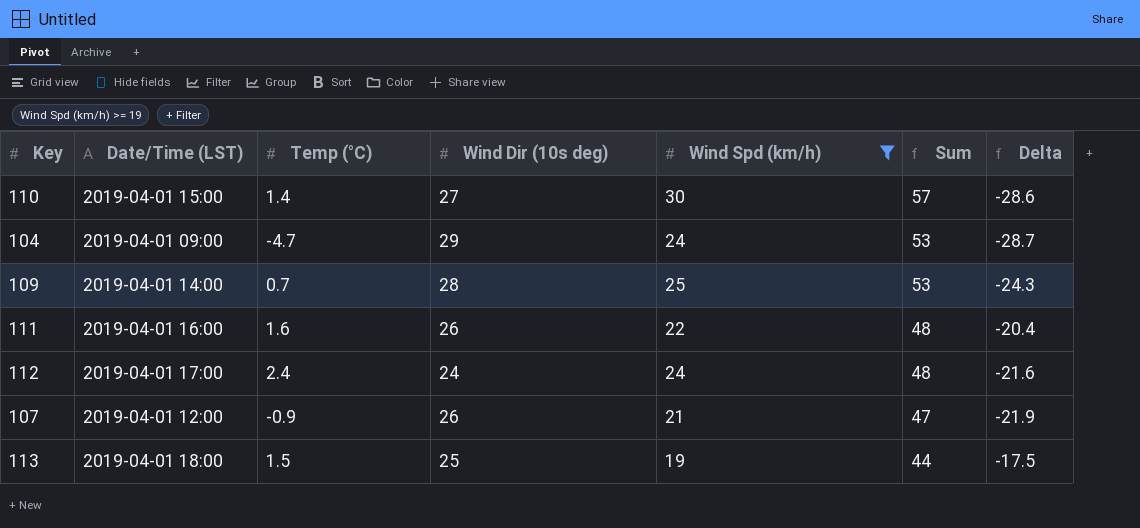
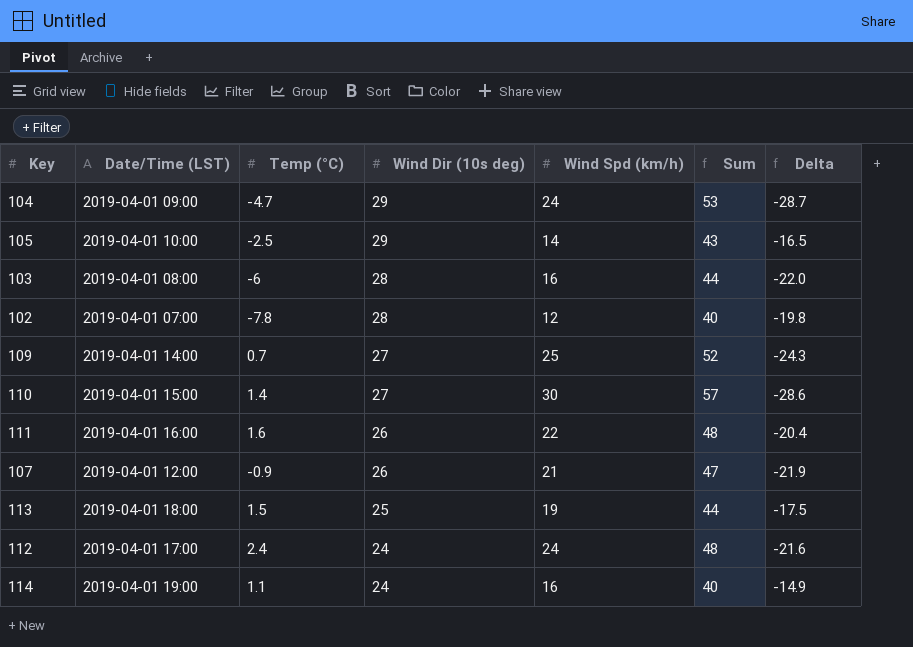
filter: Wind Spd (km/h) >= 19 -> none
row order: Sum descending -> Wind Dir (10s deg) descending
109 | Wind Dir (10s deg): 28 -> 27
109 | Sum: 53 -> 52

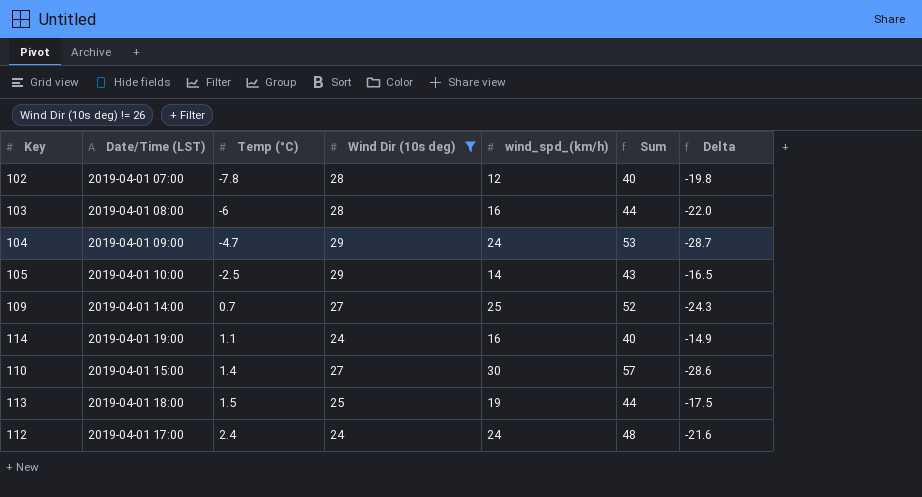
filter: none -> Wind Dir (10s deg) != 26
row order: Wind Dir (10s deg) descending -> Temp (°C) ascending
column name: Wind Spd (km/h) -> wind_spd_(km/h)

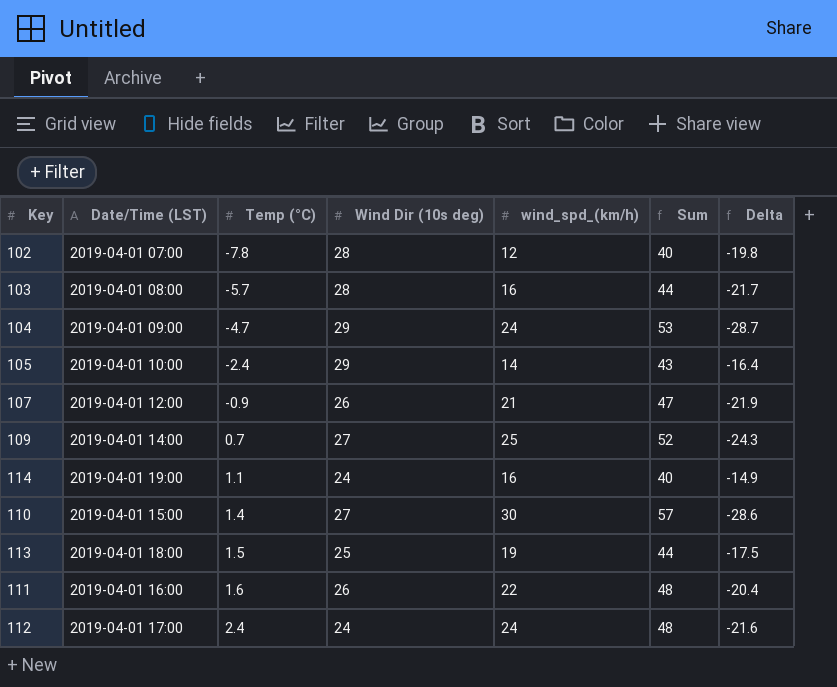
filter: Wind Dir (10s deg) != 26 -> none
103 | Temp (°C): -6 -> -5.7
103 | Delta: -22.0 -> -21.7
105 | Temp (°C): -2.5 -> -2.4
105 | Delta: -16.5 -> -16.4

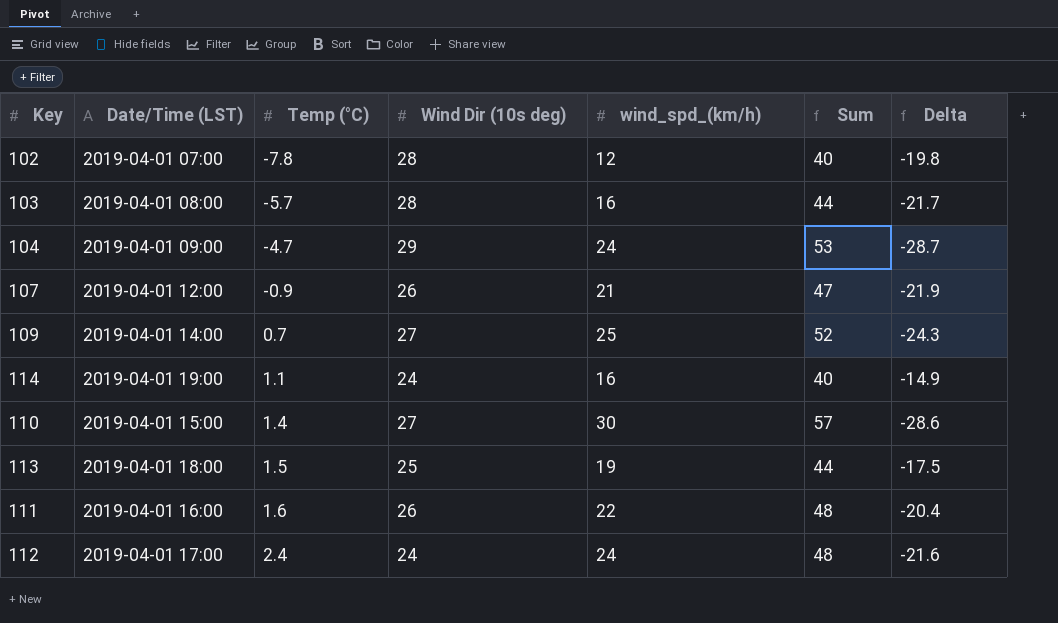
row 105: 2019-04-01 10:00 | -2.4 | 29 | 14 | 43 | -16.4 -> none

